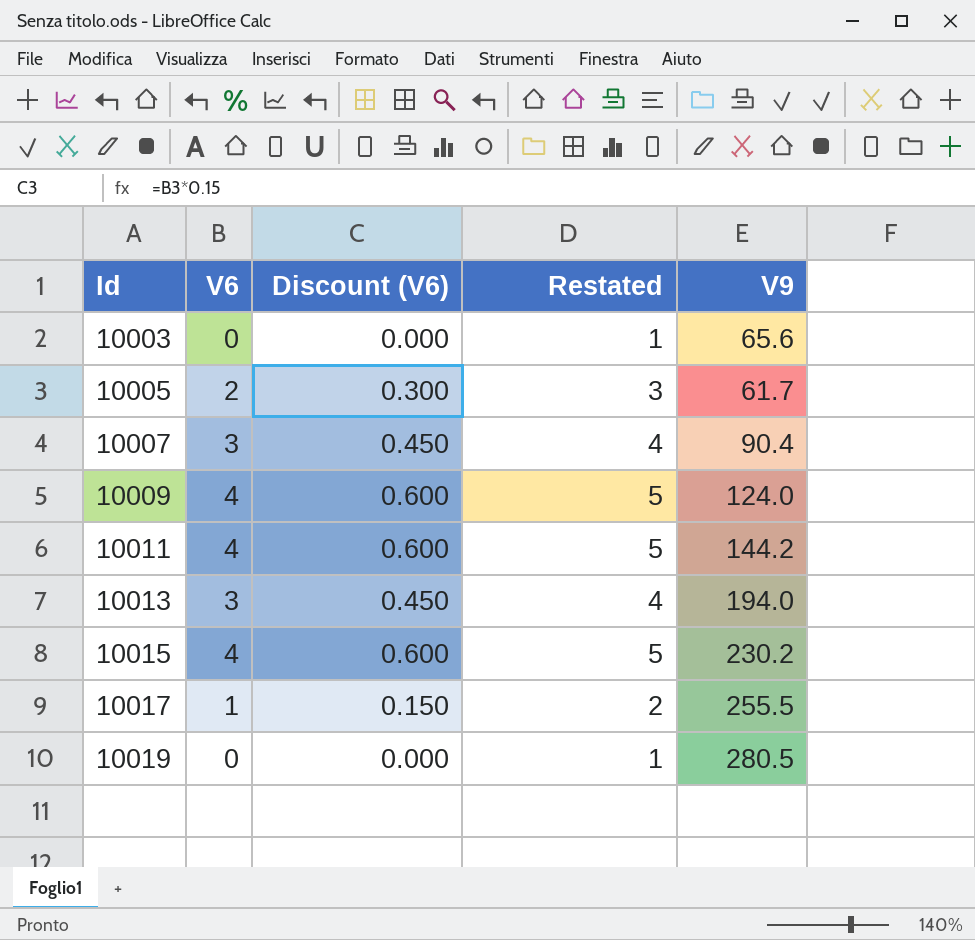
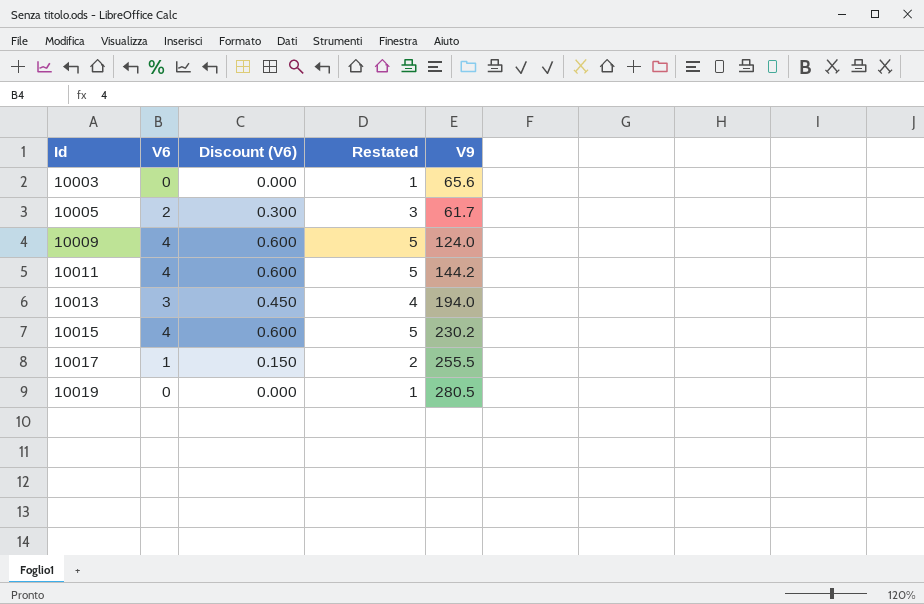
row 10007: 3 | 0.450 | 4 | 90.4 -> none

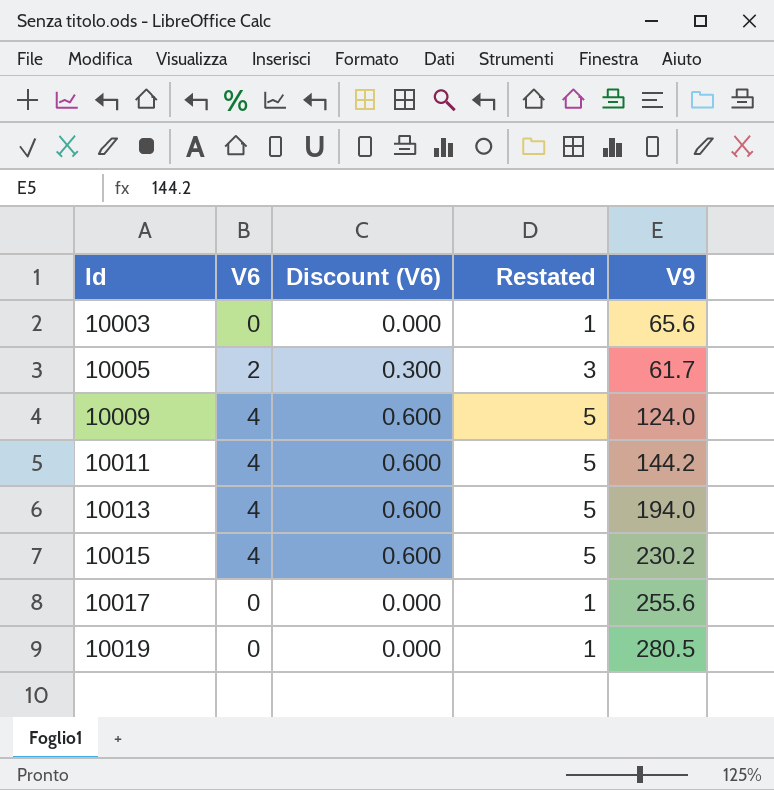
10013 | V6: 3 -> 4
10013 | Discount (V6): 0.450 -> 0.600
10013 | Restated: 4 -> 5
10017 | V6: 1 -> 0
10017 | Discount (V6): 0.150 -> 0.000
10017 | Restated: 2 -> 1
10017 | V9: 255.5 -> 255.6

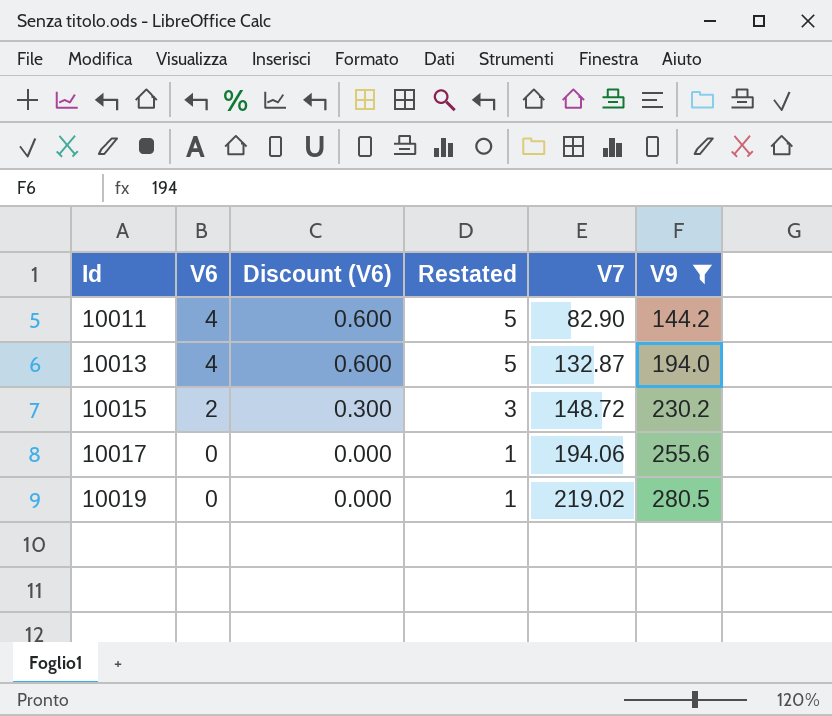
filter: none -> V9 >= 144.2
column V7 | position: none -> 5
10015 | V6: 4 -> 2
10015 | Discount (V6): 0.600 -> 0.300
10015 | Restated: 5 -> 3

